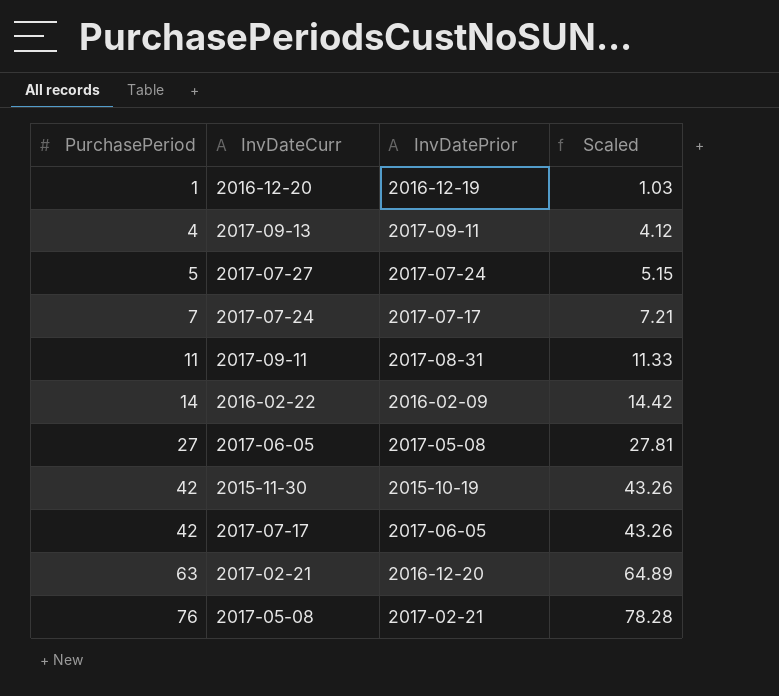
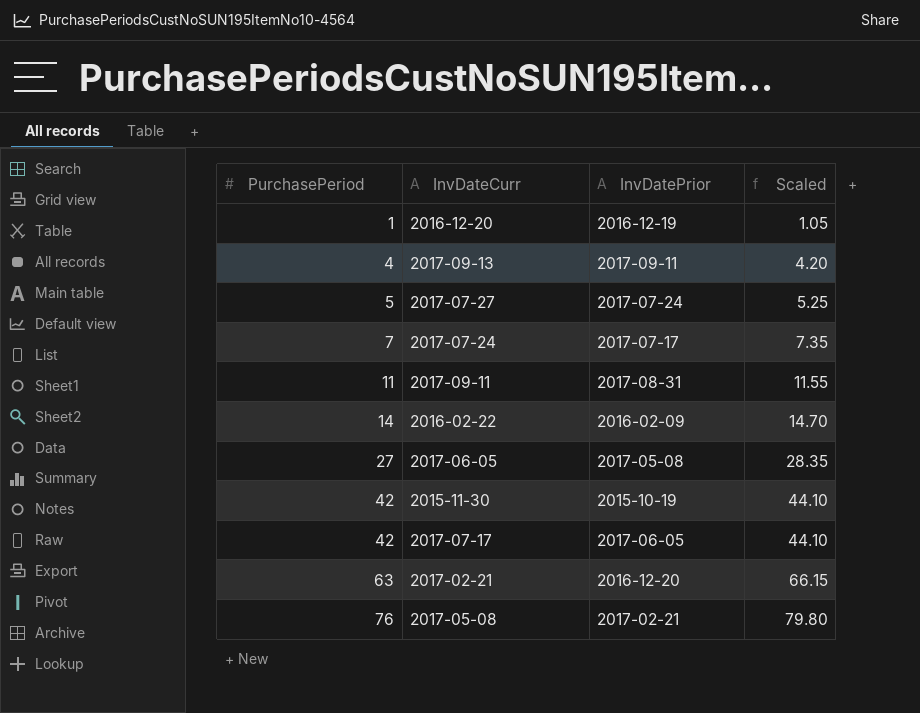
column Scaled | formula: [PurchasePeriod] * 1.03 -> [PurchasePeriod] * 1.05

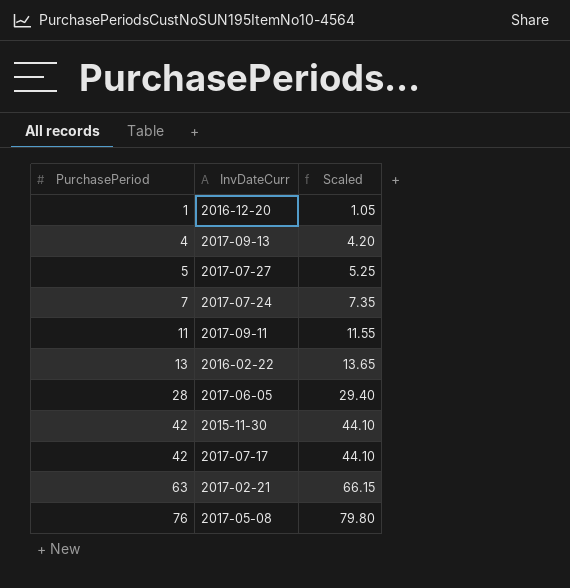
column InvDatePrior | position: 3 -> none
2016-02-22 | PurchasePeriod: 14 -> 13
2016-02-22 | Scaled: 14.70 -> 13.65
2017-06-05 | PurchasePeriod: 27 -> 28
2017-06-05 | Scaled: 28.35 -> 29.40

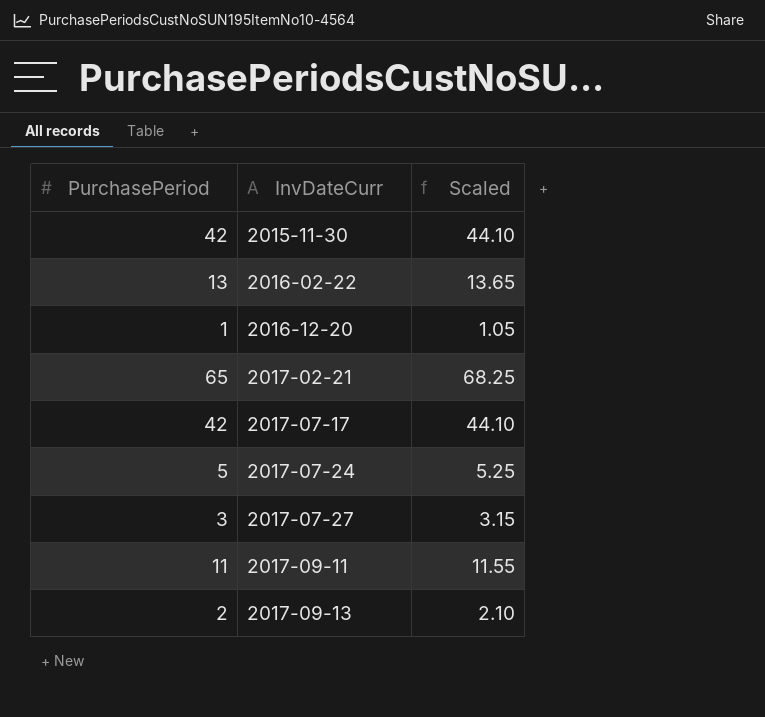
row order: PurchasePeriod ascending -> InvDateCurr ascending
row 2017-06-05: 28 | 29.40 -> none
row 2017-05-08: 76 | 79.80 -> none
2017-02-21 | PurchasePeriod: 63 -> 65
2017-02-21 | Scaled: 66.15 -> 68.25
2017-07-24 | PurchasePeriod: 7 -> 5
2017-07-24 | Scaled: 7.35 -> 5.25
2017-07-27 | PurchasePeriod: 5 -> 3
2017-07-27 | Scaled: 5.25 -> 3.15
2017-09-13 | PurchasePeriod: 4 -> 2
2017-09-13 | Scaled: 4.20 -> 2.10

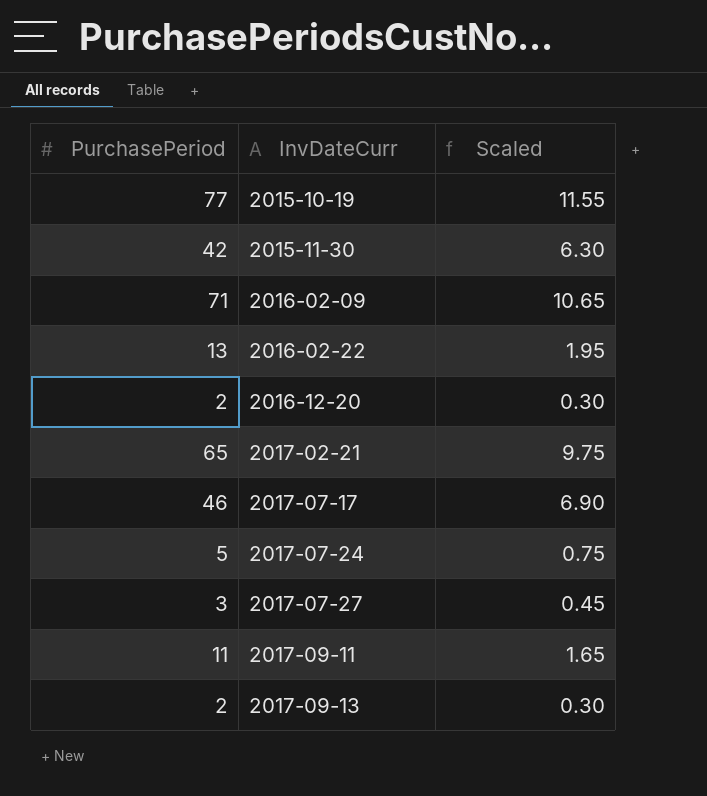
column Scaled | formula: [PurchasePeriod] * 1.05 -> [PurchasePeriod] * 0.15
row 2015-10-19: none -> 77 | 11.55
row 2016-02-09: none -> 71 | 10.65
2016-12-20 | PurchasePeriod: 1 -> 2
2017-07-17 | PurchasePeriod: 42 -> 46

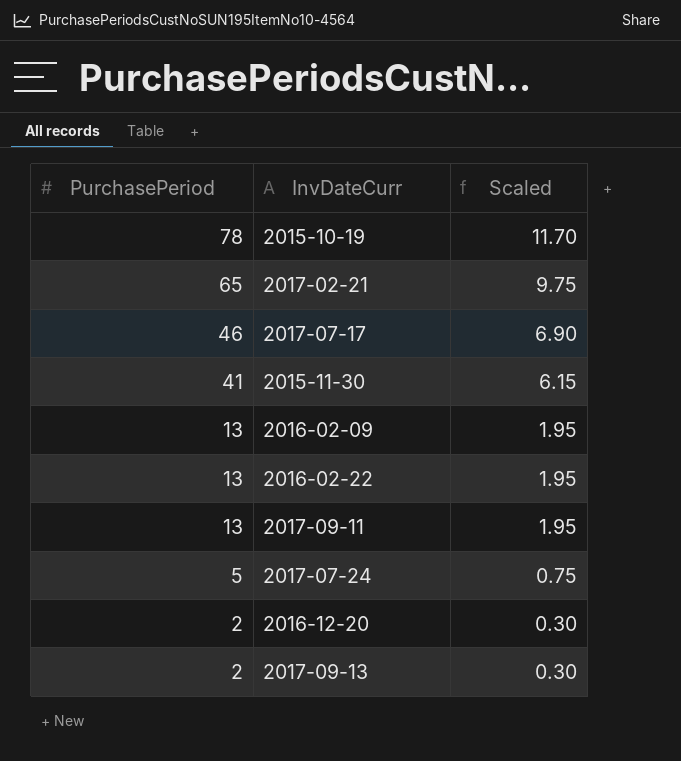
row order: InvDateCurr ascending -> PurchasePeriod descending
row 2017-07-27: 3 | 0.45 -> none
2015-10-19 | PurchasePeriod: 77 -> 78
2015-10-19 | Scaled: 11.55 -> 11.70
2015-11-30 | PurchasePeriod: 42 -> 41
2015-11-30 | Scaled: 6.30 -> 6.15
2016-02-09 | PurchasePeriod: 71 -> 13
2016-02-09 | Scaled: 10.65 -> 1.95
2017-09-11 | PurchasePeriod: 11 -> 13
2017-09-11 | Scaled: 1.65 -> 1.95

